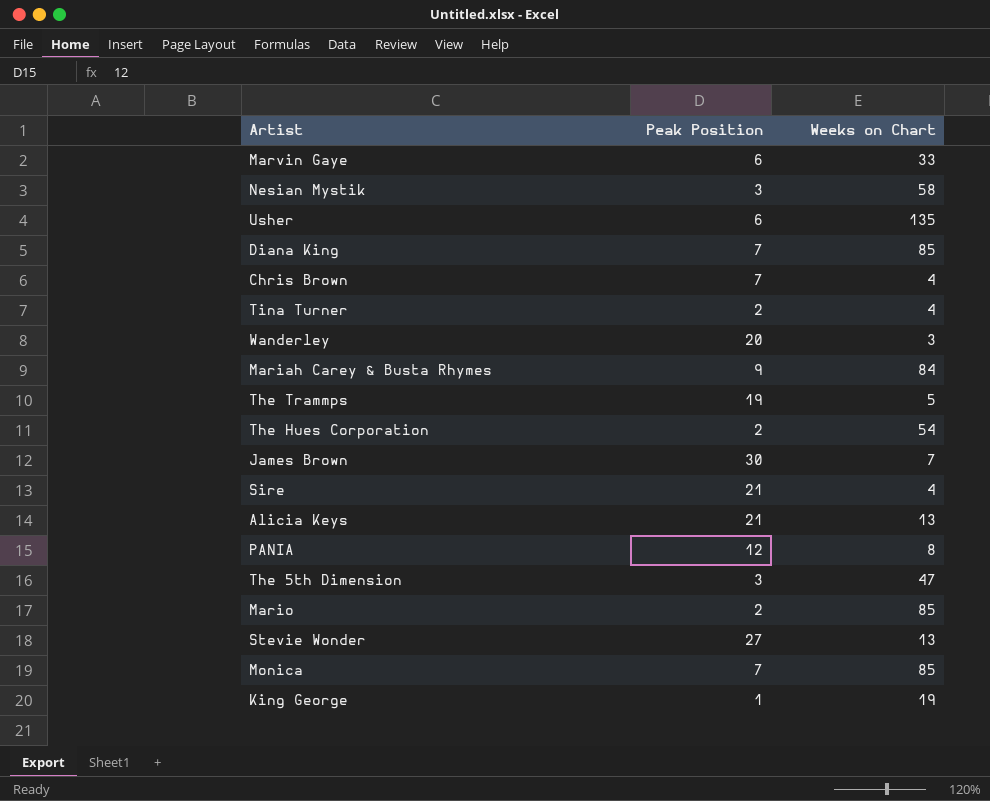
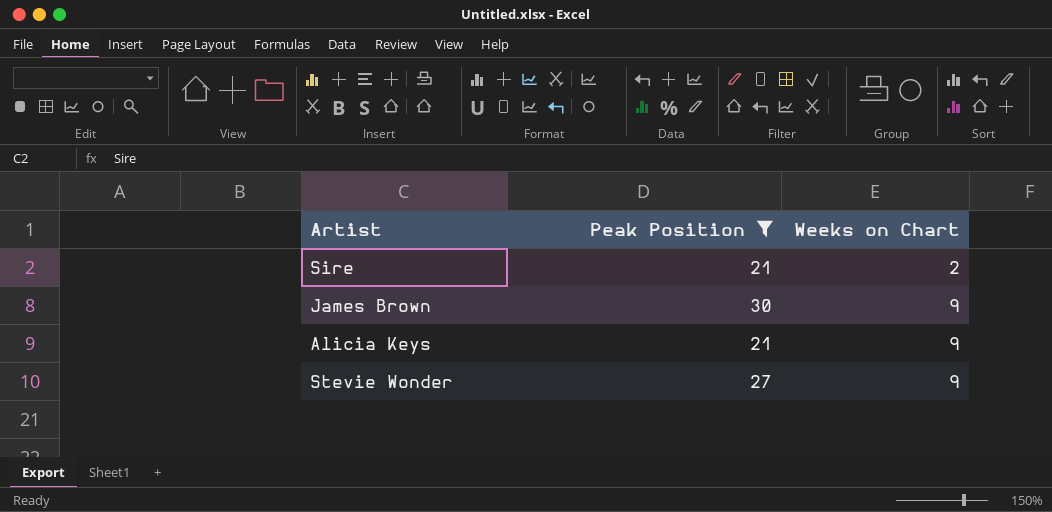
filter: none -> Peak Position >= 21
row order: none -> Weeks on Chart ascending
Sire | Weeks on Chart: 4 -> 2
James Brown | Weeks on Chart: 7 -> 9
Alicia Keys | Weeks on Chart: 13 -> 9
Stevie Wonder | Weeks on Chart: 13 -> 9

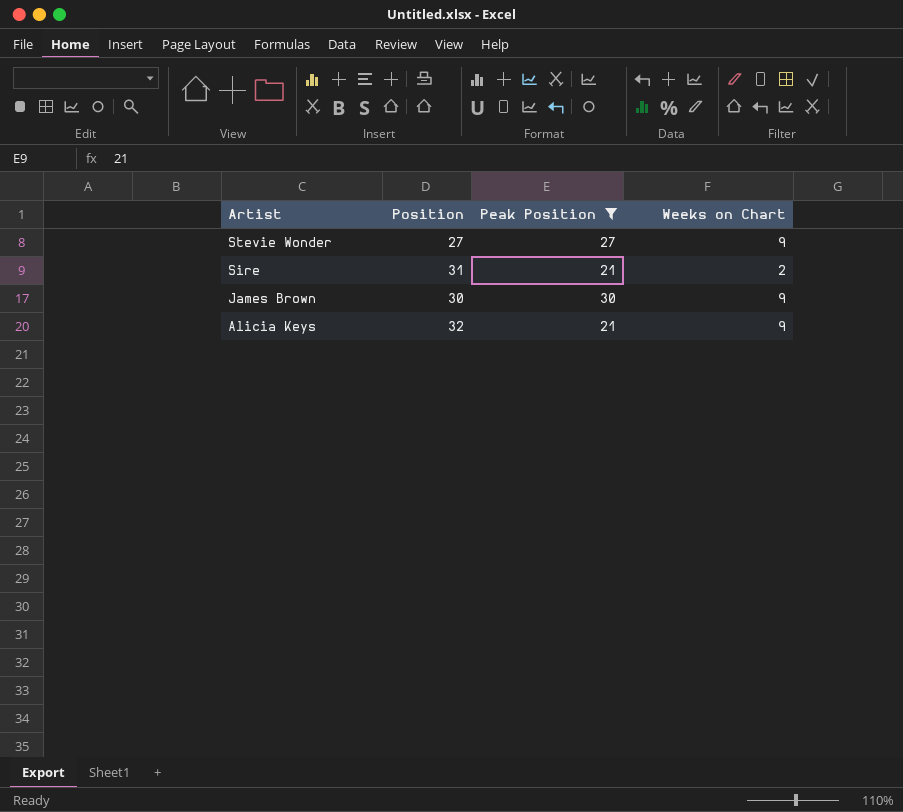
row order: Weeks on Chart ascending -> Artist descending
column Position | position: none -> 2

